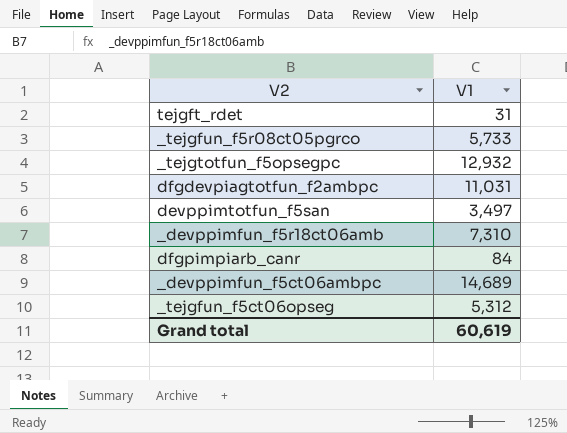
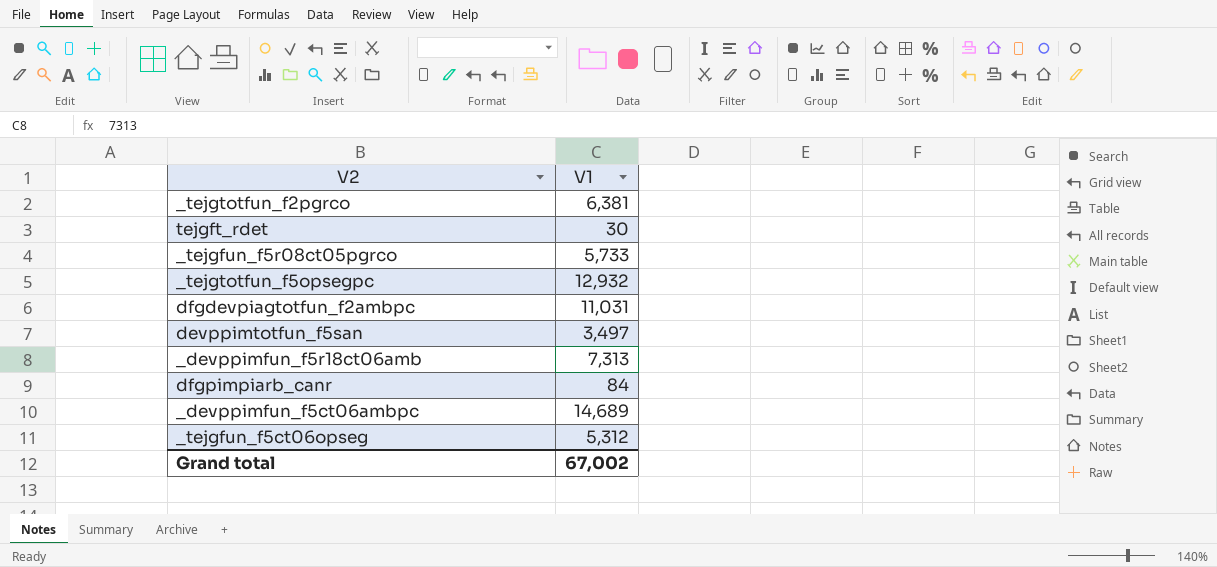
row _tejgtotfun_f2pgrco: none -> 6,381
tejgft_rdet | V1: 31 -> 30
_devppimfun_f5r18ct06amb | V1: 7,310 -> 7,313
Grand total | V1: 60,619 -> 67,002

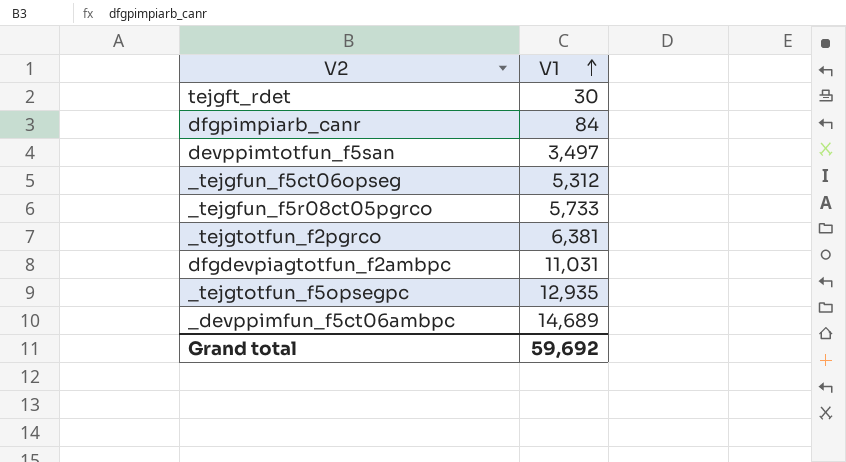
row order: none -> V1 ascending
row _devppimfun_f5r18ct06amb: 7,313 -> none
_tejgtotfun_f5opsegpc | V1: 12,932 -> 12,935
Grand total | V1: 67,002 -> 59,692

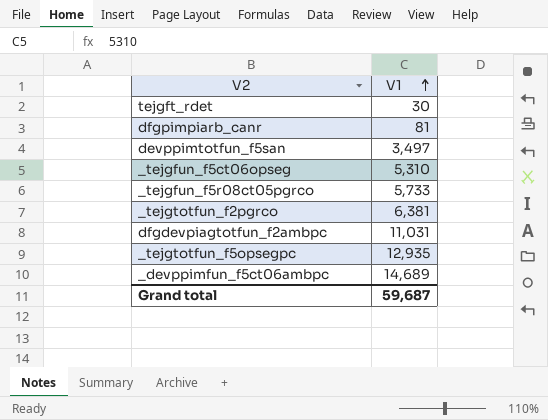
dfgpimpiarb_canr | V1: 84 -> 81
_tejgfun_f5ct06opseg | V1: 5,312 -> 5,310
Grand total | V1: 59,692 -> 59,687

